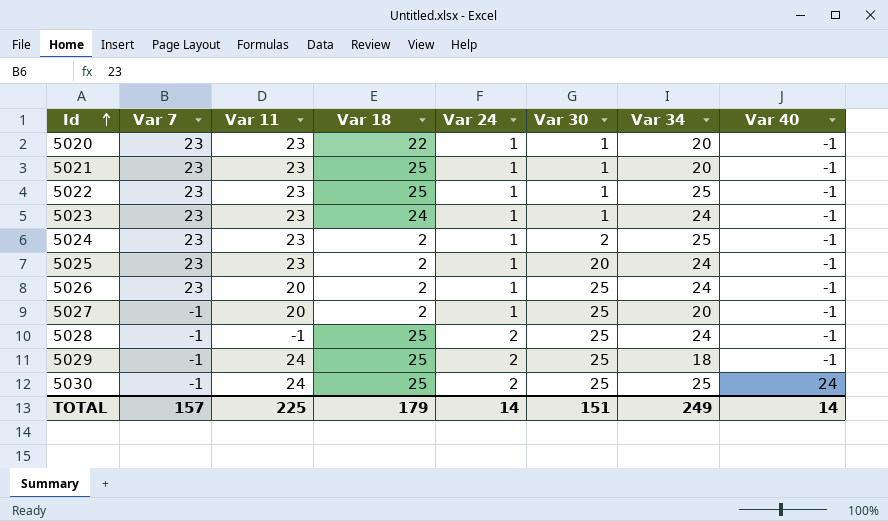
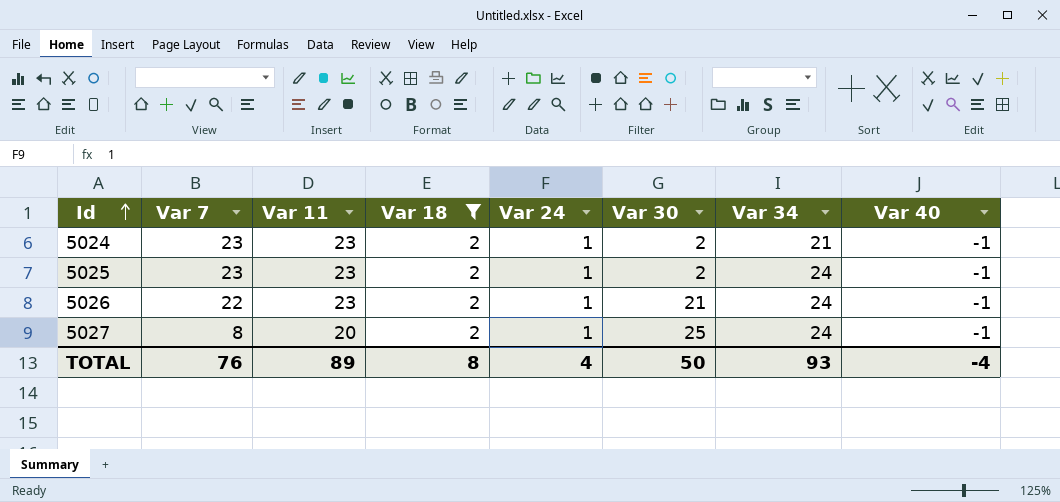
filter: none -> Var 18 = 2
5024 | Var 34: 25 -> 21
5025 | Var 30: 20 -> 2
5026 | Var 7: 23 -> 22
5026 | Var 11: 20 -> 23
5026 | Var 30: 25 -> 21
5027 | Var 7: -1 -> 8
5027 | Var 34: 20 -> 24
TOTAL | Var 7: 157 -> 76
TOTAL | Var 11: 225 -> 89
TOTAL | Var 18: 179 -> 8
TOTAL | Var 24: 14 -> 4
TOTAL | Var 30: 151 -> 50
TOTAL | Var 34: 249 -> 93
TOTAL | Var 40: 14 -> -4

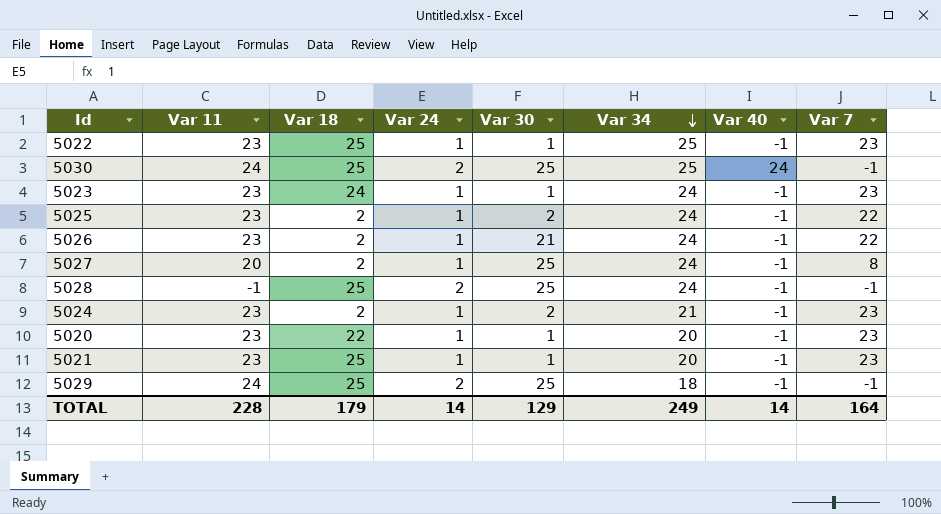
filter: Var 18 = 2 -> none
row order: Id ascending -> Var 34 descending
column Var 7 | position: 2 -> 8
5025 | Var 7: 23 -> 22
TOTAL | Var 11: 89 -> 228
TOTAL | Var 18: 8 -> 179
TOTAL | Var 24: 4 -> 14
TOTAL | Var 30: 50 -> 129
TOTAL | Var 34: 93 -> 249
TOTAL | Var 40: -4 -> 14
TOTAL | Var 7: 76 -> 164

